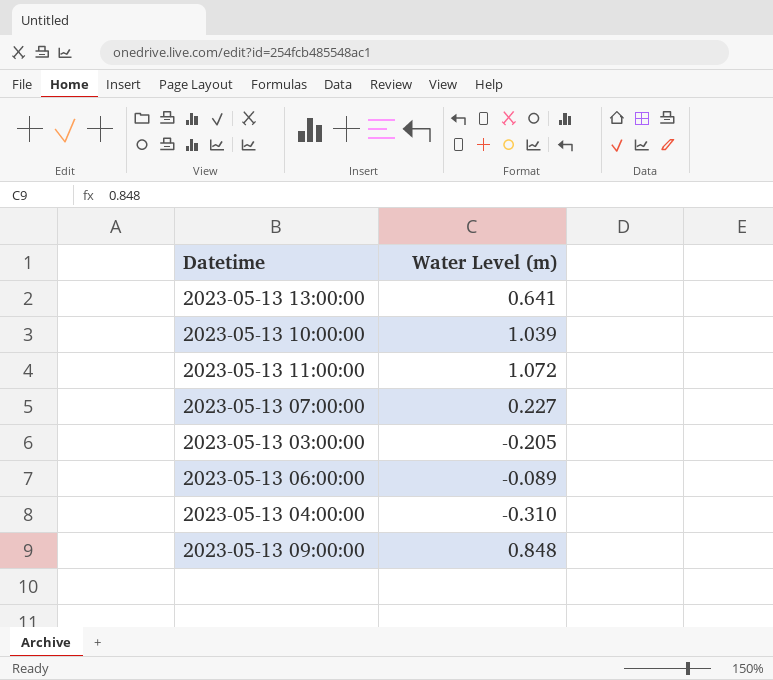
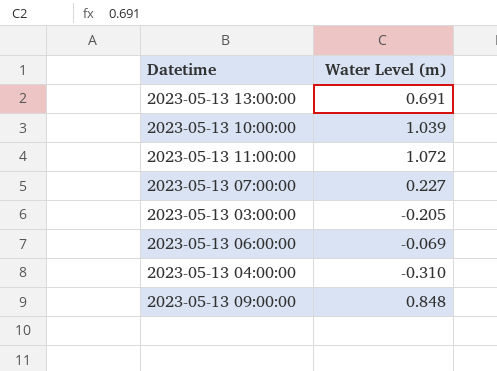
2023-05-13 13:00:00 | Water Level (m): 0.641 -> 0.691
2023-05-13 06:00:00 | Water Level (m): -0.089 -> -0.069

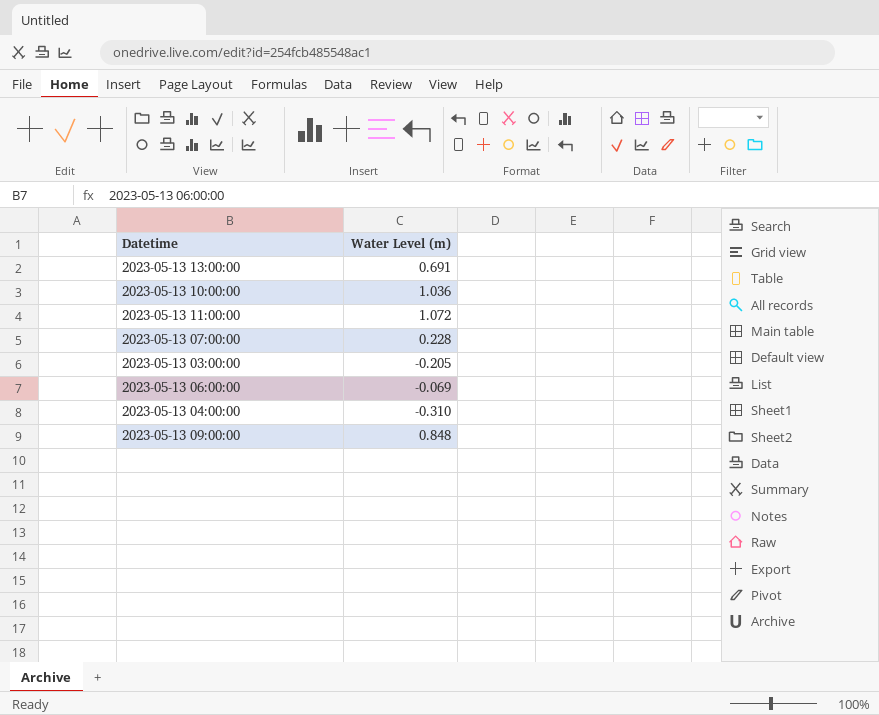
2023-05-13 10:00:00 | Water Level (m): 1.039 -> 1.036
2023-05-13 07:00:00 | Water Level (m): 0.227 -> 0.228

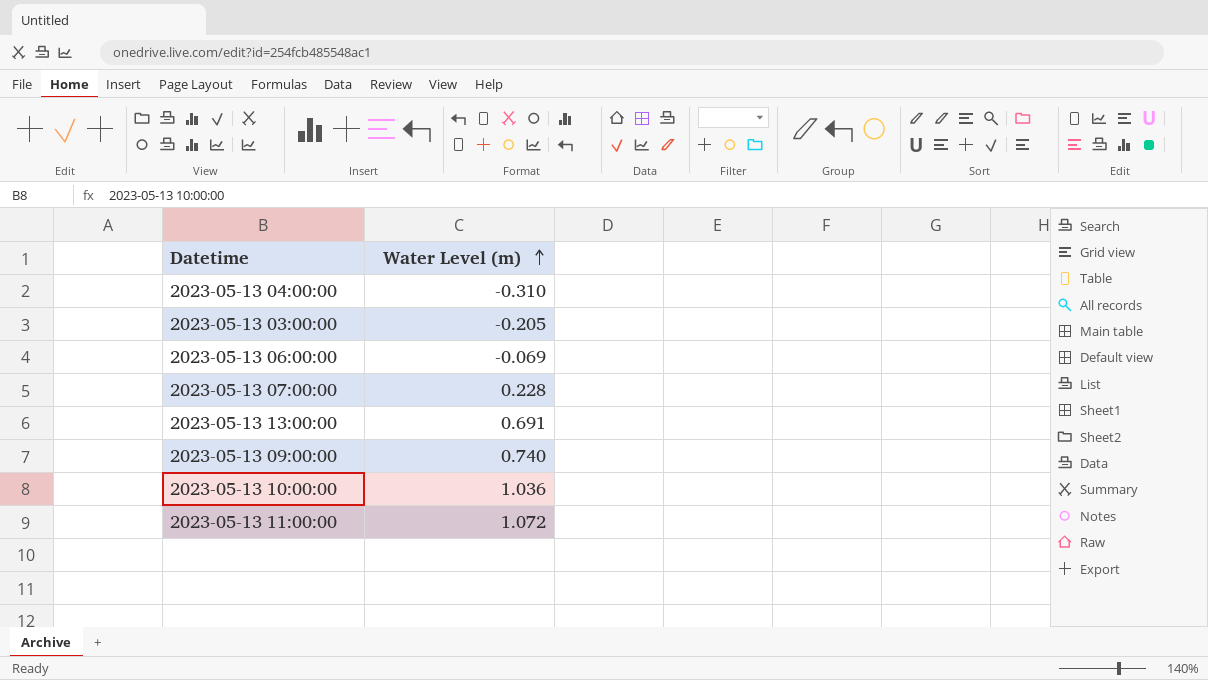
row order: none -> Water Level (m) ascending
2023-05-13 09:00:00 | Water Level (m): 0.848 -> 0.740

